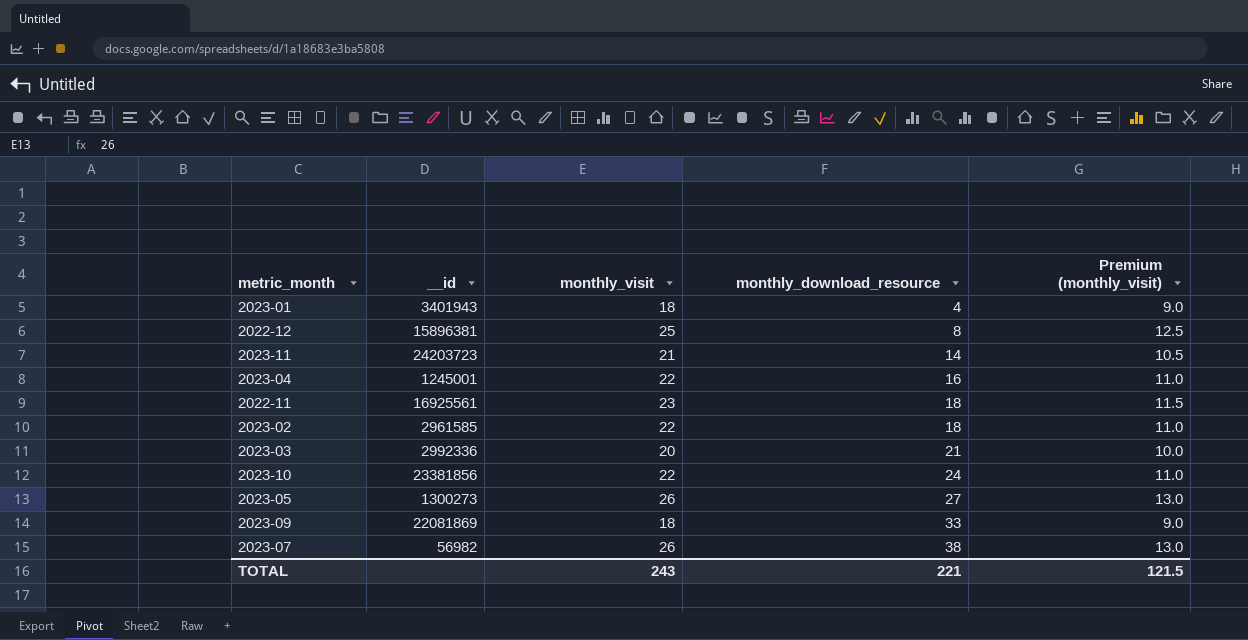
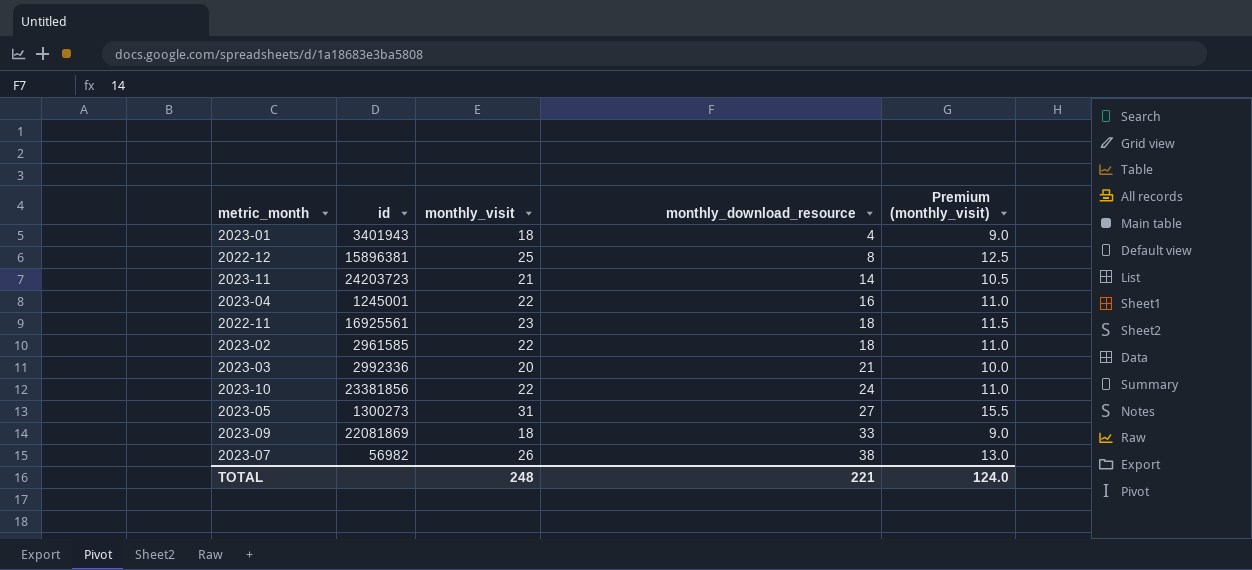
column name: __id -> id
2023-05 | monthly_visit: 26 -> 31
2023-05 | Premium (monthly_visit): 13.0 -> 15.5
TOTAL | monthly_visit: 243 -> 248
TOTAL | Premium (monthly_visit): 121.5 -> 124.0

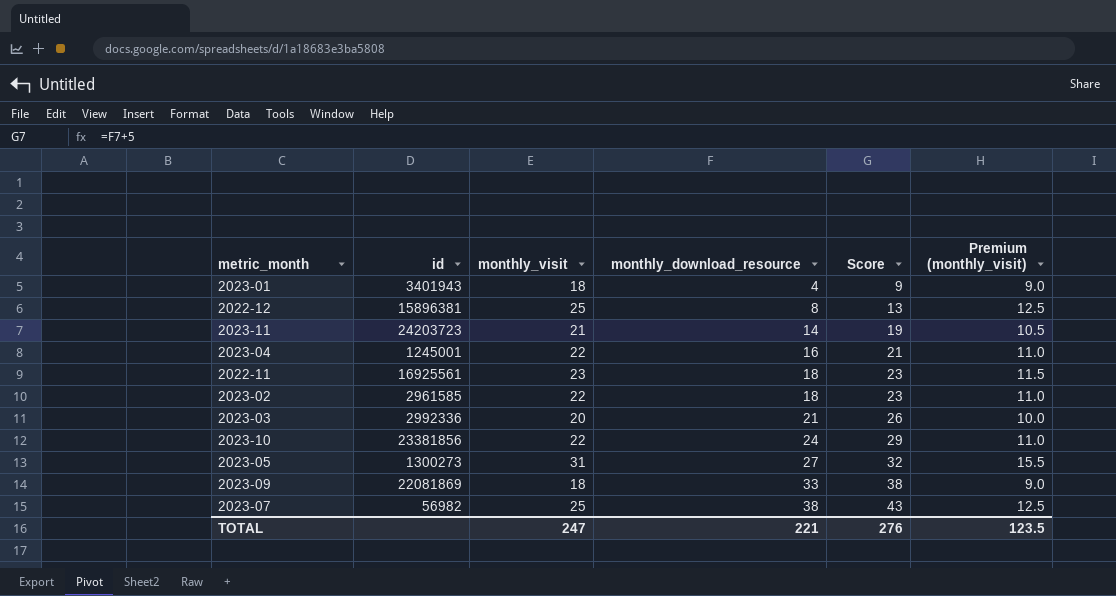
column Score | formula: none -> [monthly_download_resource] + 5
2023-07 | monthly_visit: 26 -> 25
2023-07 | Premium (monthly_visit): 13.0 -> 12.5
TOTAL | monthly_visit: 248 -> 247
TOTAL | Premium (monthly_visit): 124.0 -> 123.5

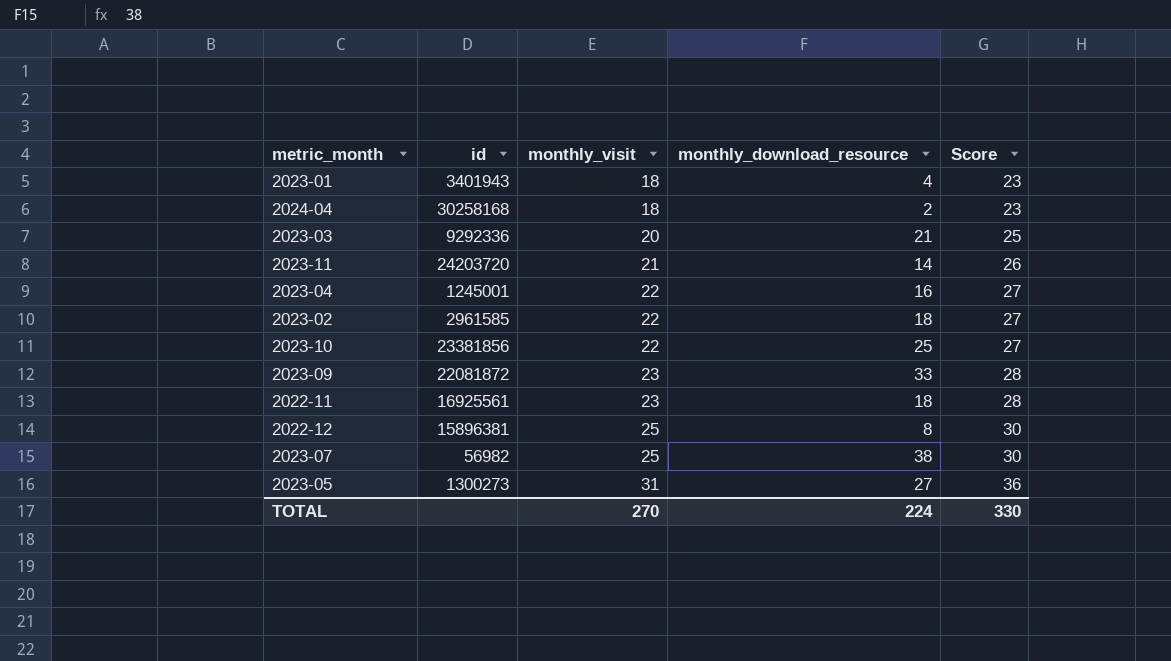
row order: monthly_download_resource ascending -> monthly_visit ascending
column Premium (monthly_visit) | formula: [monthly_visit] * 0.5 -> none
column Score | formula: [monthly_download_resource] + 5 -> [monthly_visit] + 5
row 2024-04: none -> 30258168 | 18 | 2 | 23
2023-03 | id: 2992336 -> 9292336
2023-11 | id: 24203723 -> 24203720
2023-10 | monthly_download_resource: 24 -> 25
2023-09 | id: 22081869 -> 22081872
2023-09 | monthly_visit: 18 -> 23
TOTAL | monthly_visit: 247 -> 270
TOTAL | monthly_download_resource: 221 -> 224
TOTAL | Score: 276 -> 330

